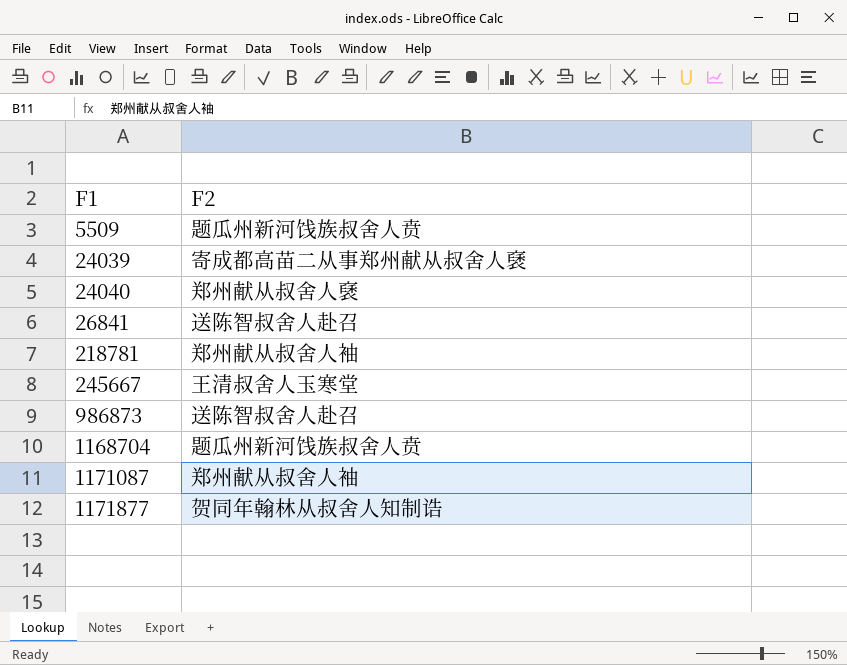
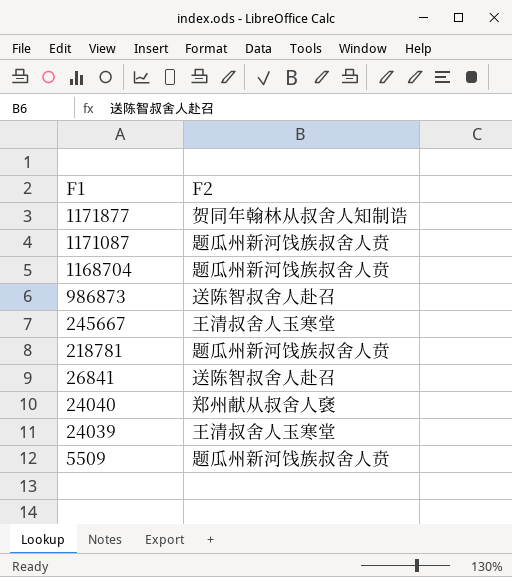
row order: F1 ascending -> F1 descending
1171087 | F2: 郑州献从叔舍人袖 -> 题瓜州新河饯族叔舍人贲
218781 | F2: 郑州献从叔舍人袖 -> 题瓜州新河饯族叔舍人贲
24039 | F2: 寄成都高苗二从事郑州献从叔舍人褎 -> 王清叔舍人玉寒堂

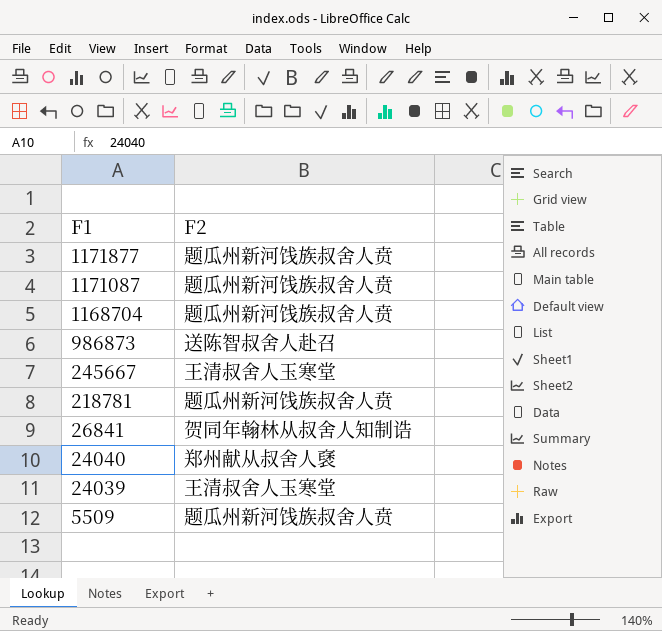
1171877 | F2: 贺同年翰林从叔舍人知制诰 -> 题瓜州新河饯族叔舍人贲
26841 | F2: 送陈智叔舍人赴召 -> 贺同年翰林从叔舍人知制诰

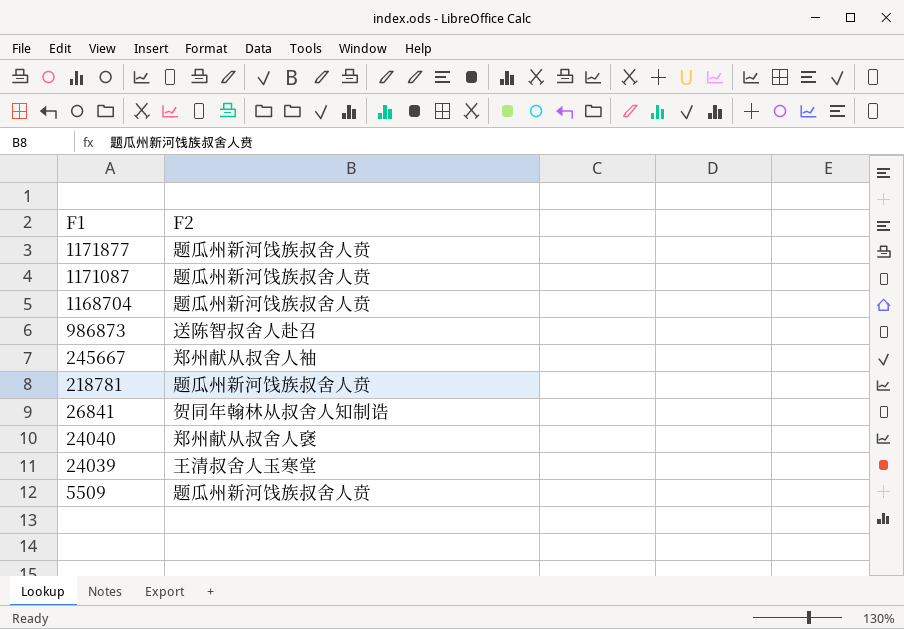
245667 | F2: 王清叔舍人玉寒堂 -> 郑州献从叔舍人袖

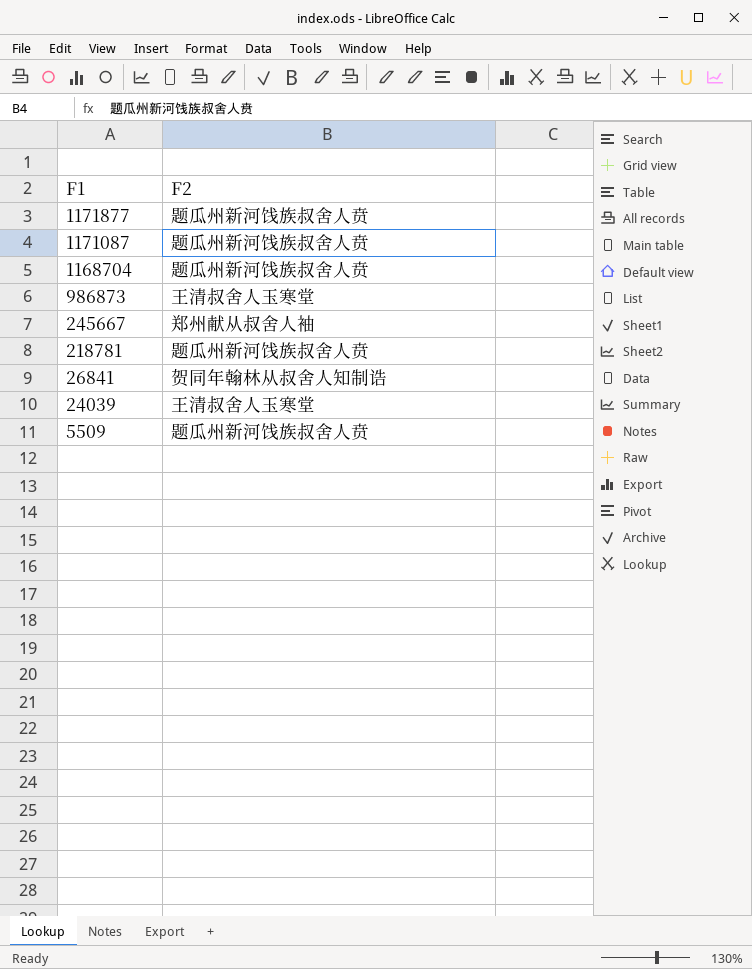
row 24040: 郑州献从叔舍人褎 -> none
986873 | F2: 送陈智叔舍人赴召 -> 王清叔舍人玉寒堂

